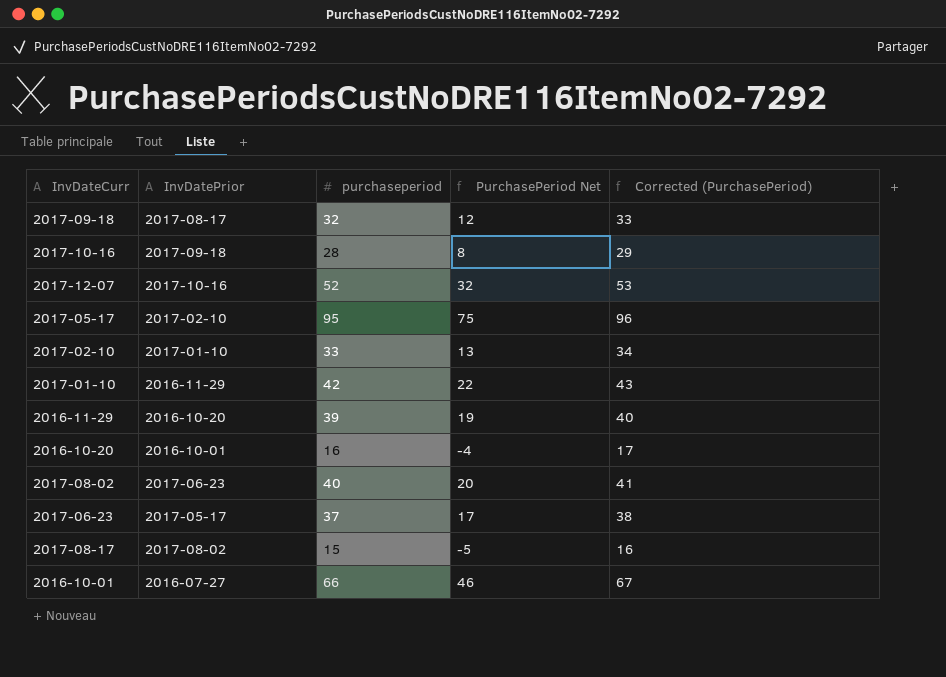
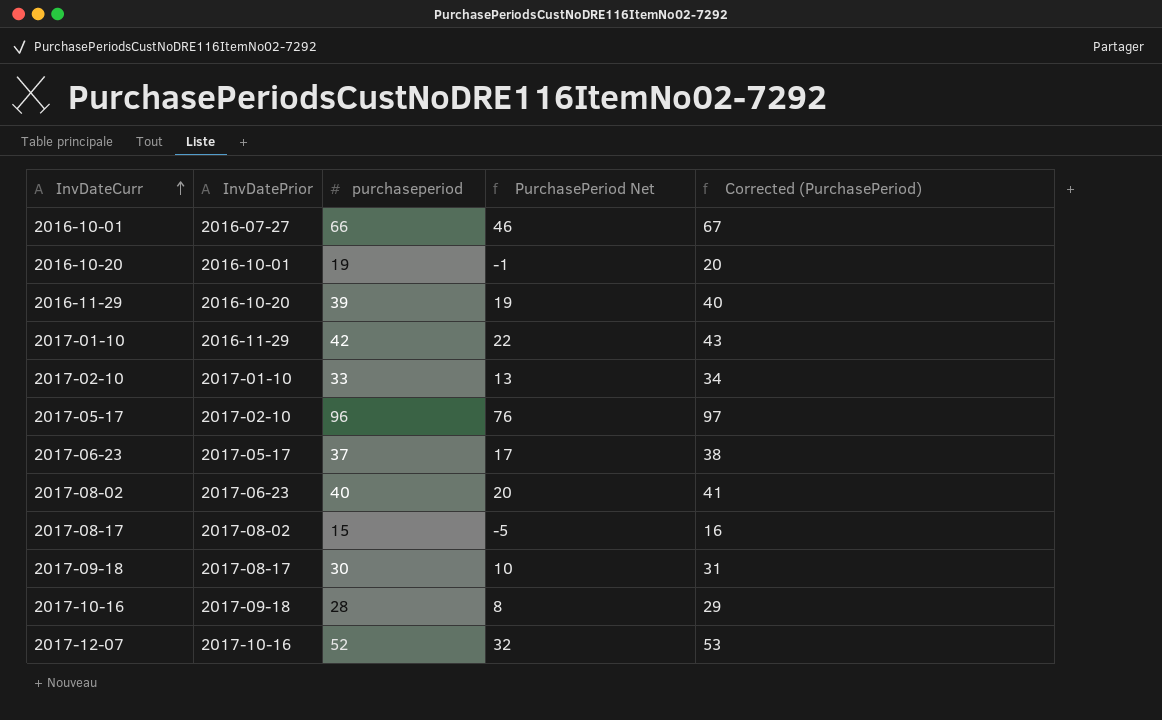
row order: none -> InvDateCurr ascending
2016-10-20 | purchaseperiod: 16 -> 19
2016-10-20 | PurchasePeriod Net: -4 -> -1
2016-10-20 | Corrected (PurchasePeriod): 17 -> 20
2017-05-17 | purchaseperiod: 95 -> 96
2017-05-17 | PurchasePeriod Net: 75 -> 76
2017-05-17 | Corrected (PurchasePeriod): 96 -> 97
2017-09-18 | purchaseperiod: 32 -> 30
2017-09-18 | PurchasePeriod Net: 12 -> 10
2017-09-18 | Corrected (PurchasePeriod): 33 -> 31

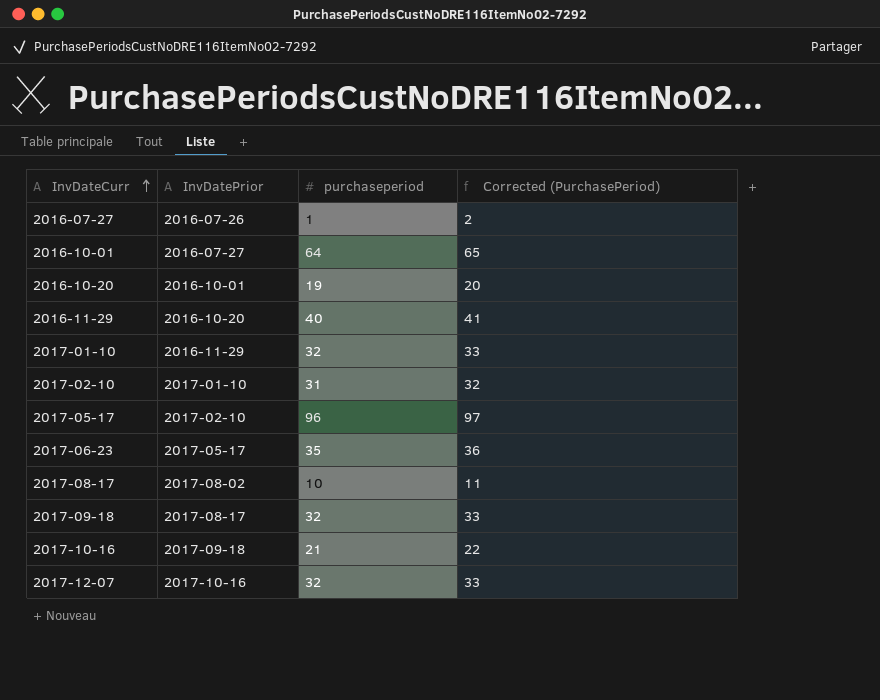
column PurchasePeriod Net | formula: [purchaseperiod] - 20 -> none
row 2017-08-02: 2017-06-23 | 40 | 20 | 41 -> none
row 2016-07-27: none -> 2016-07-26 | 1 | 2
2016-10-01 | purchaseperiod: 66 -> 64
2016-10-01 | Corrected (PurchasePeriod): 67 -> 65
2016-11-29 | purchaseperiod: 39 -> 40
2016-11-29 | Corrected (PurchasePeriod): 40 -> 41
2017-01-10 | purchaseperiod: 42 -> 32
2017-01-10 | Corrected (PurchasePeriod): 43 -> 33
2017-02-10 | purchaseperiod: 33 -> 31
2017-02-10 | Corrected (PurchasePeriod): 34 -> 32
2017-06-23 | purchaseperiod: 37 -> 35
2017-06-23 | Corrected (PurchasePeriod): 38 -> 36
2017-08-17 | purchaseperiod: 15 -> 10
2017-08-17 | Corrected (PurchasePeriod): 16 -> 11
2017-09-18 | purchaseperiod: 30 -> 32
2017-09-18 | Corrected (PurchasePeriod): 31 -> 33
2017-10-16 | purchaseperiod: 28 -> 21
2017-10-16 | Corrected (PurchasePeriod): 29 -> 22
2017-12-07 | purchaseperiod: 52 -> 32
2017-12-07 | Corrected (PurchasePeriod): 53 -> 33

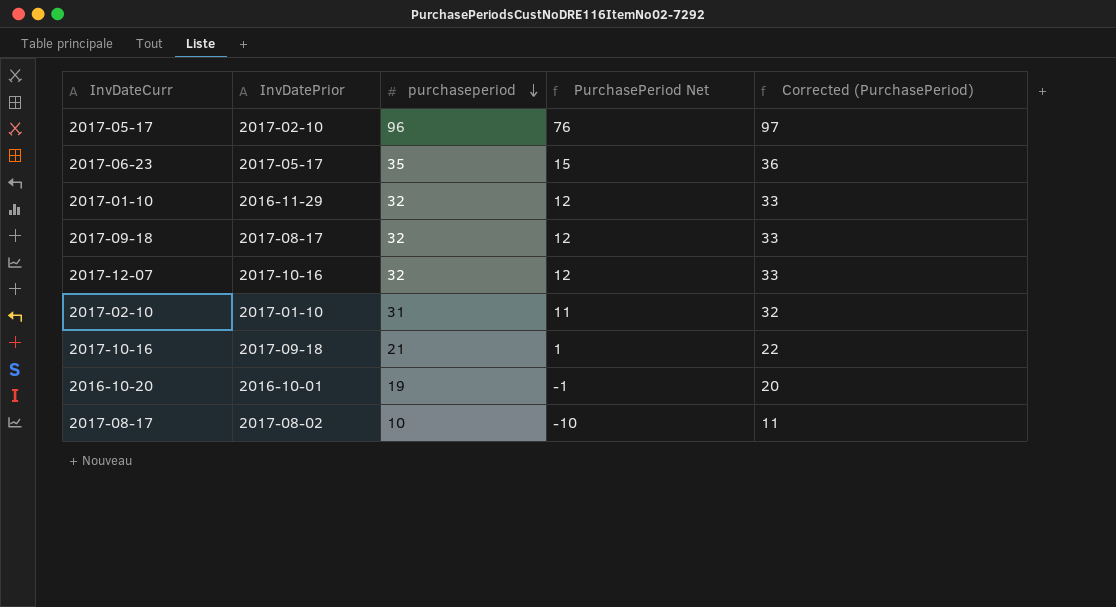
row order: InvDateCurr ascending -> purchaseperiod descending
column PurchasePeriod Net | formula: none -> [purchaseperiod] - 20
row 2016-07-27: 2016-07-26 | 1 | 2 -> none
row 2016-10-01: 2016-07-27 | 64 | 65 -> none
row 2016-11-29: 2016-10-20 | 40 | 41 -> none

